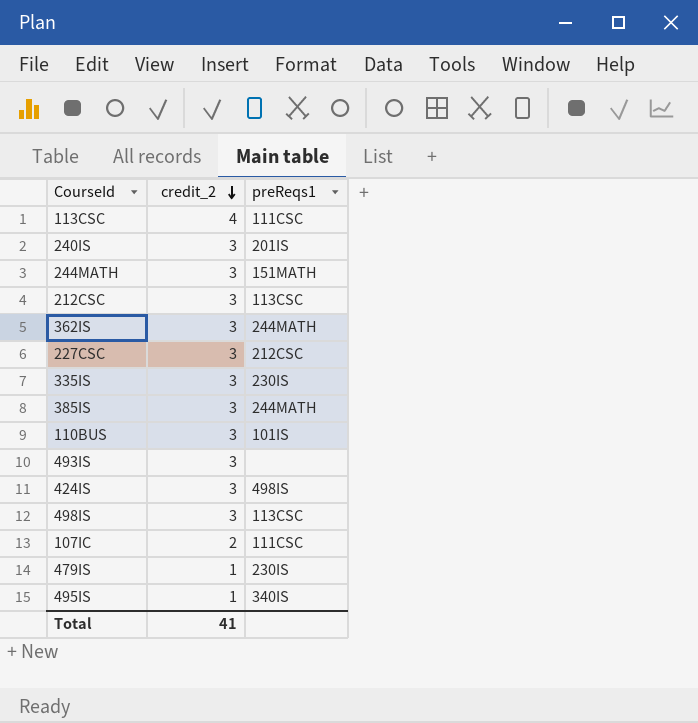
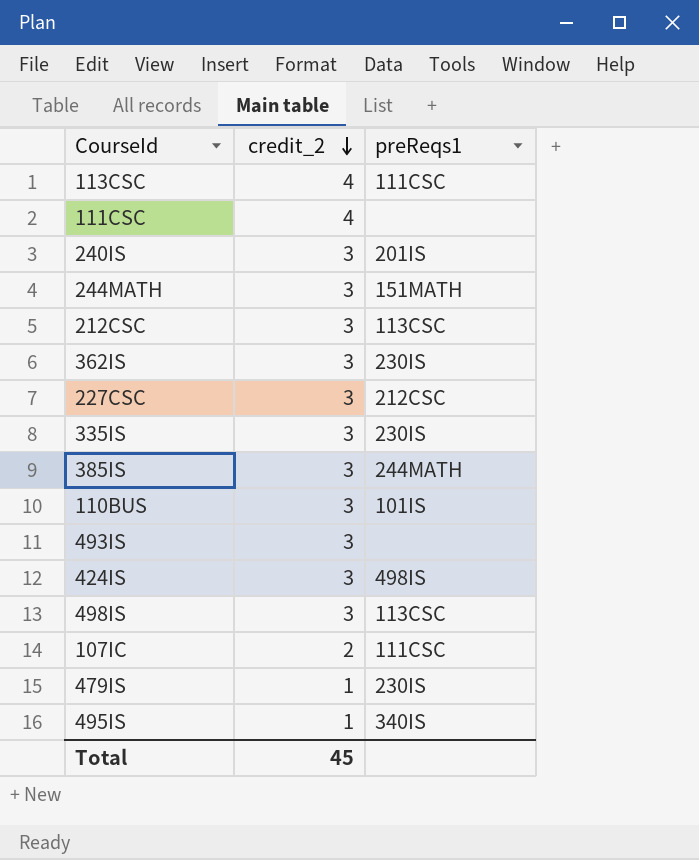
row 111CSC: none -> 4 | none
362IS | preReqs1: 244MATH -> 230IS
Total | credit_2: 41 -> 45

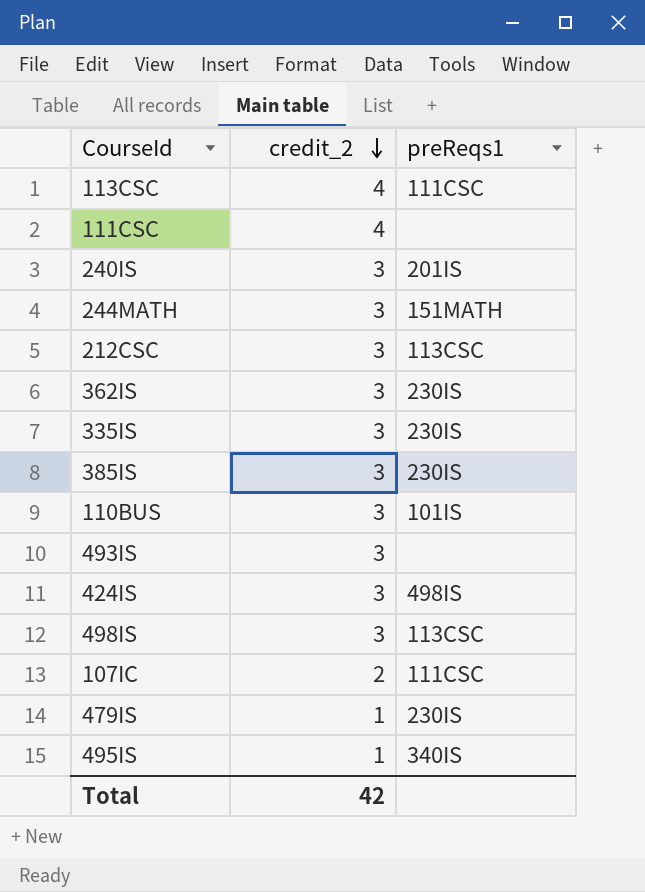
row 227CSC: 3 | 212CSC -> none
385IS | preReqs1: 244MATH -> 230IS
Total | credit_2: 45 -> 42

